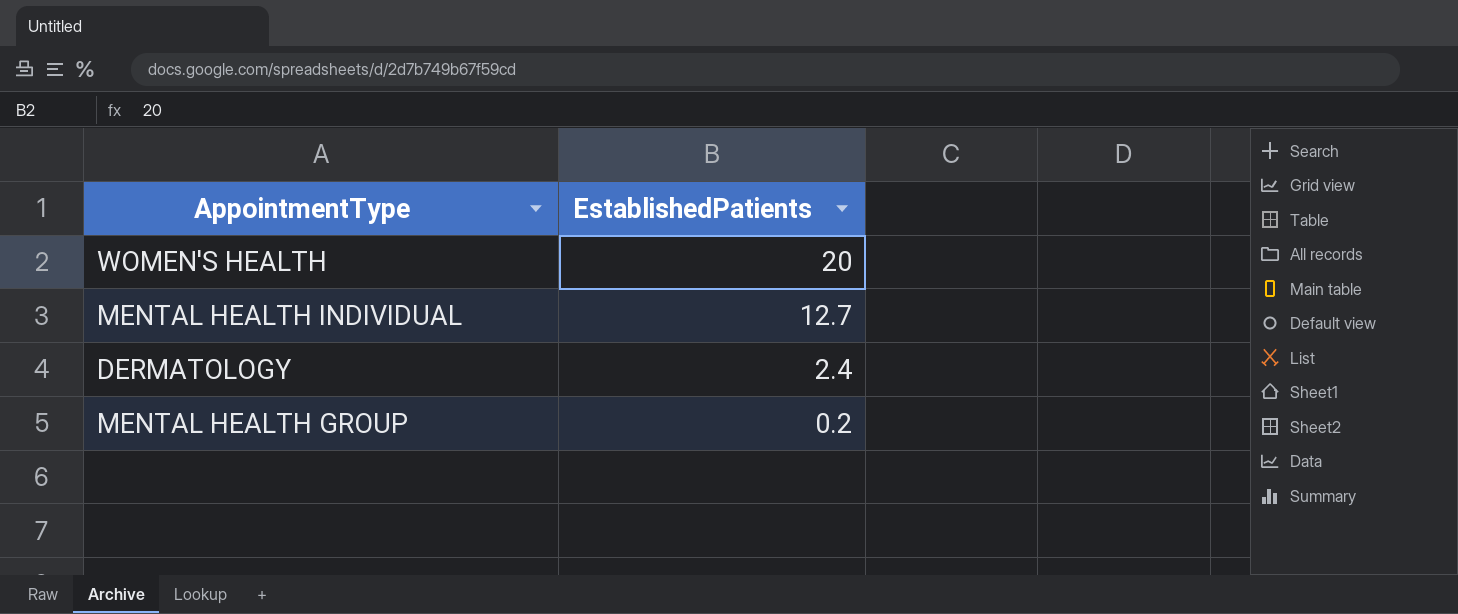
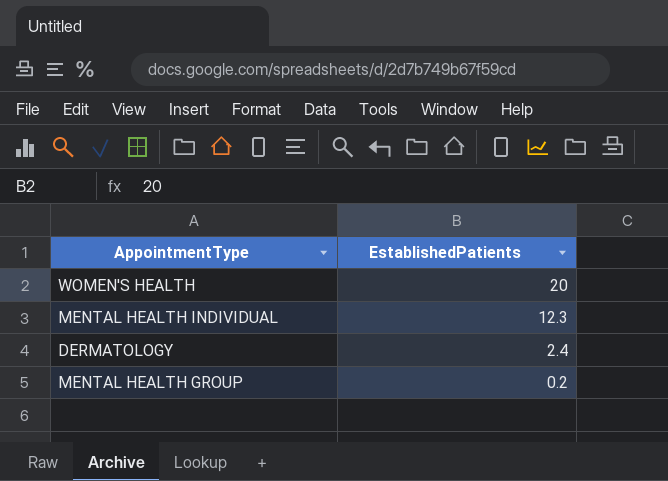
MENTAL HEALTH INDIVIDUAL | EstablishedPatients: 12.7 -> 12.3

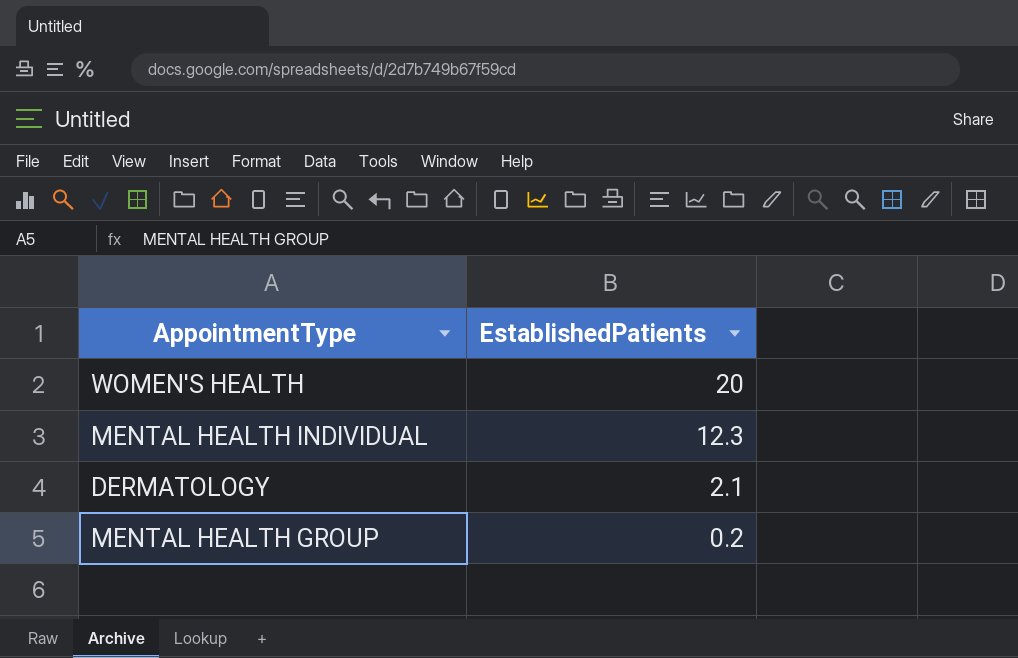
DERMATOLOGY | EstablishedPatients: 2.4 -> 2.1

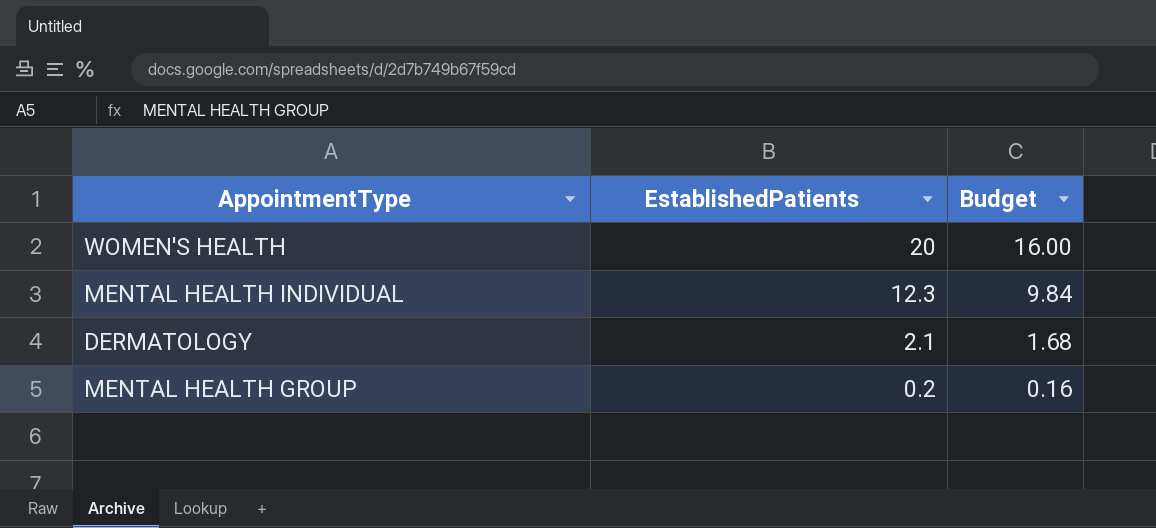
column Budget | formula: none -> [EstablishedPatients] * 0.8

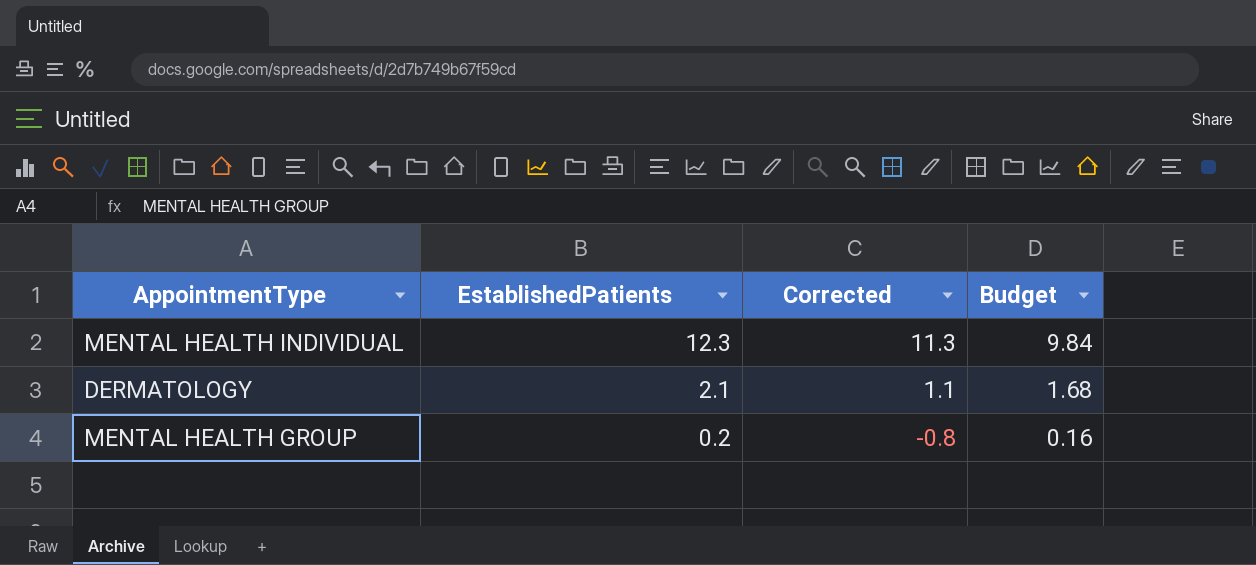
column Corrected | formula: none -> [EstablishedPatients] - 1
row WOMEN'S HEALTH: 20 | 16.00 -> none

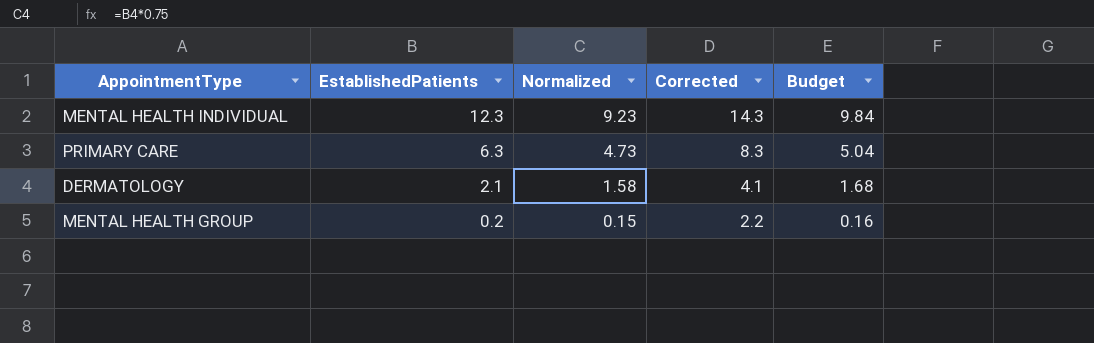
column Normalized | formula: none -> [EstablishedPatients] * 0.75
column Corrected | formula: [EstablishedPatients] - 1 -> [EstablishedPatients] + 2
row PRIMARY CARE: none -> 6.3 | 4.73 | 8.3 | 5.04

